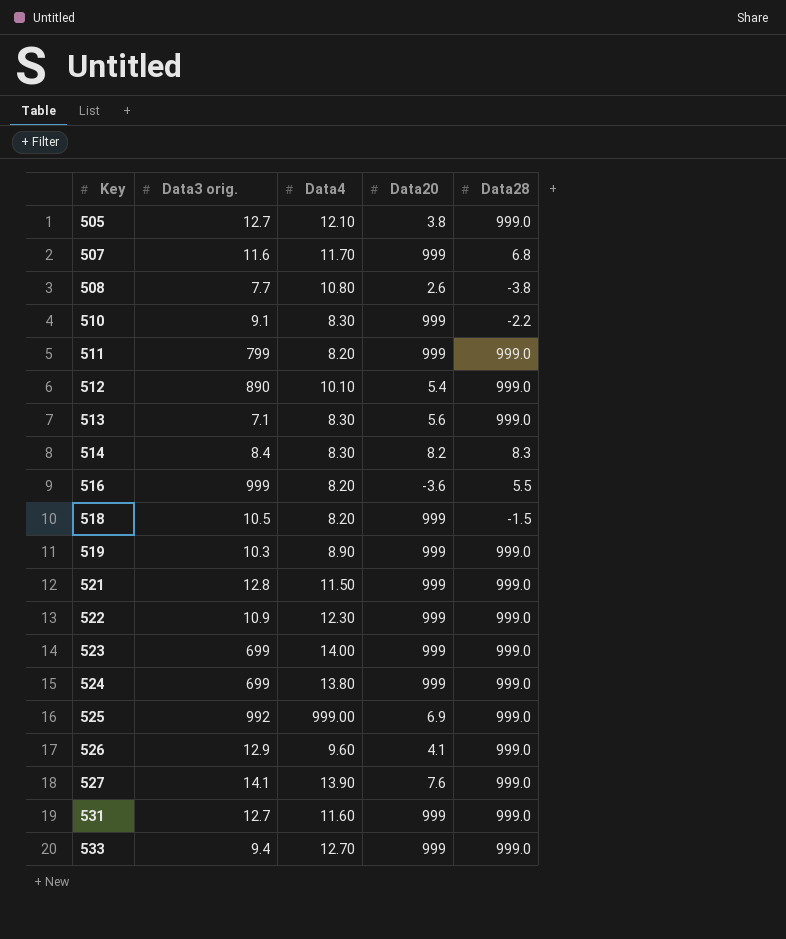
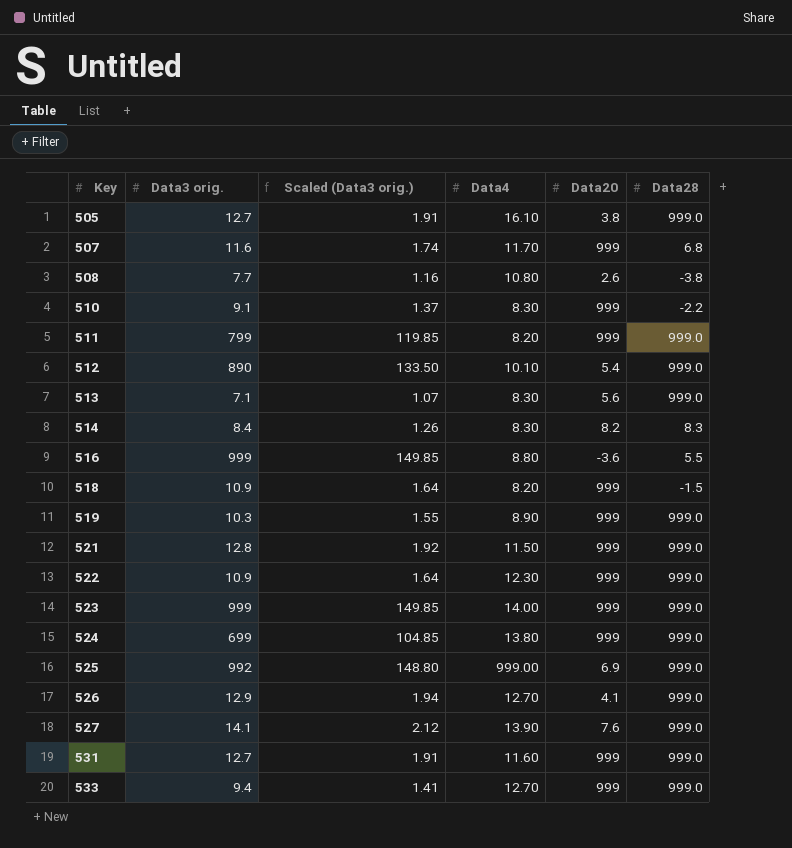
column Scaled (Data3 orig.) | formula: none -> [Data3 orig.] * 0.15
505 | Data4: 12.10 -> 16.10
516 | Data4: 8.20 -> 8.80
518 | Data3 orig.: 10.5 -> 10.9
523 | Data3 orig.: 699 -> 999
526 | Data4: 9.60 -> 12.70

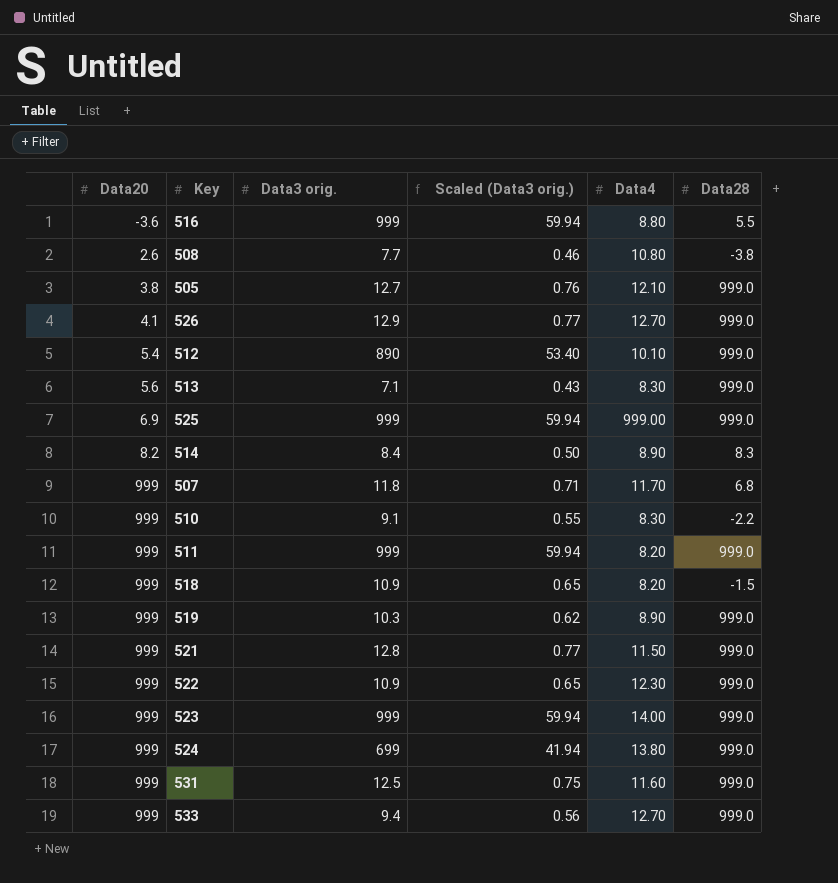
row order: Key ascending -> Data20 ascending
column Data20 | position: 5 -> 1
column Scaled (Data3 orig.) | formula: [Data3 orig.] * 0.15 -> [Data3 orig.] * 0.06
row 527: 14.1 | 2.12 | 13.90 | 7.6 | 999.0 -> none
505 | Data4: 16.10 -> 12.10
525 | Data3 orig.: 992 -> 999
514 | Data4: 8.30 -> 8.90
507 | Data3 orig.: 11.6 -> 11.8
511 | Data3 orig.: 799 -> 999
531 | Data3 orig.: 12.7 -> 12.5

